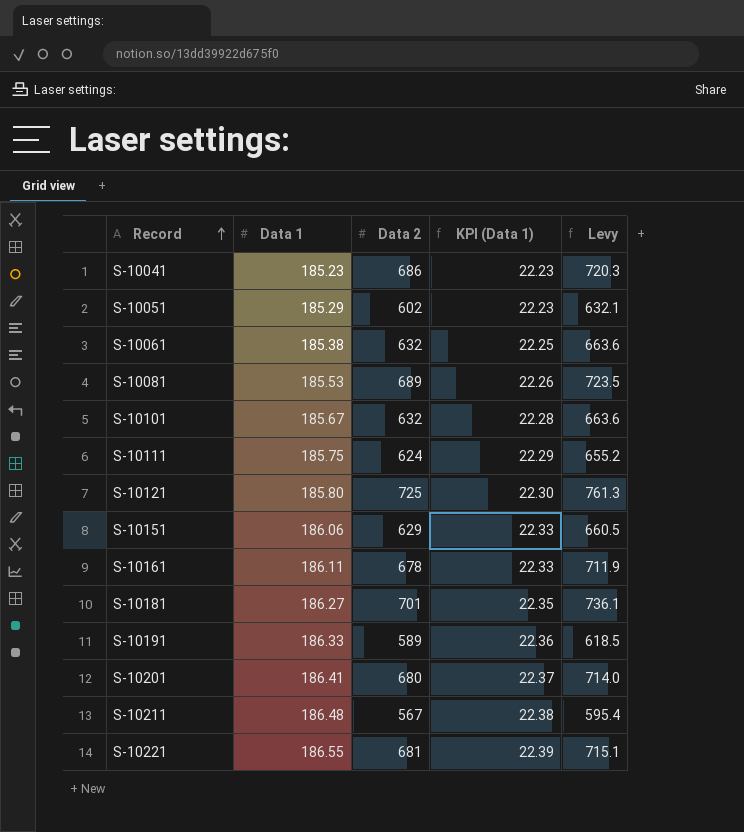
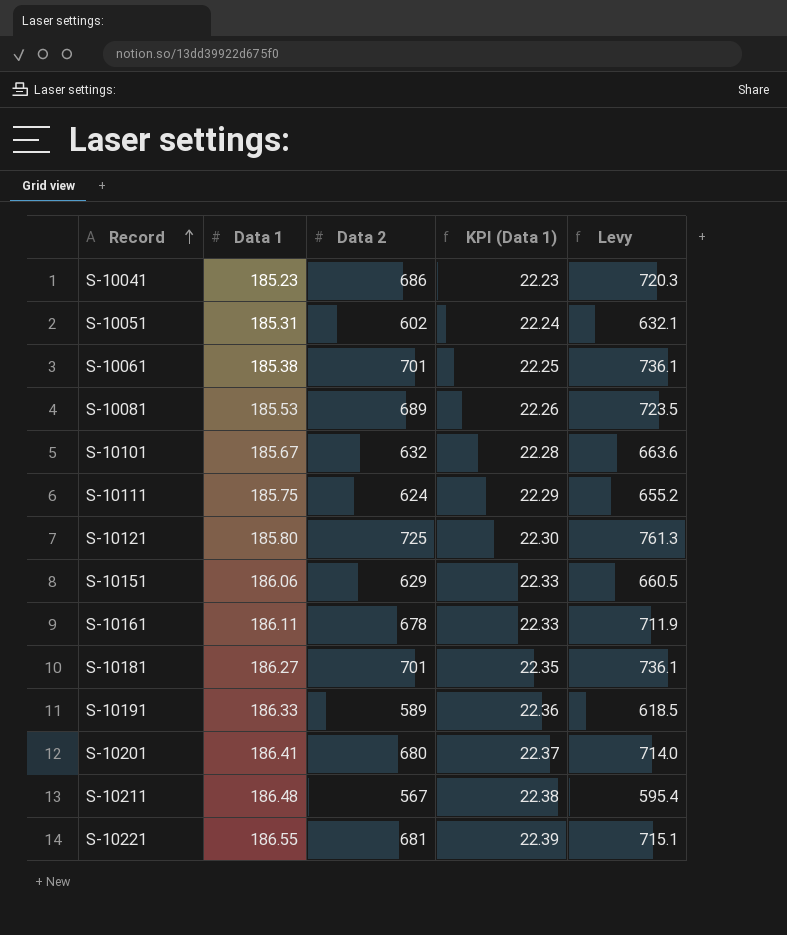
S-10051 | Data 1: 185.29 -> 185.31
S-10051 | KPI (Data 1): 22.23 -> 22.24
S-10061 | Data 2: 632 -> 701
S-10061 | Levy: 663.6 -> 736.1

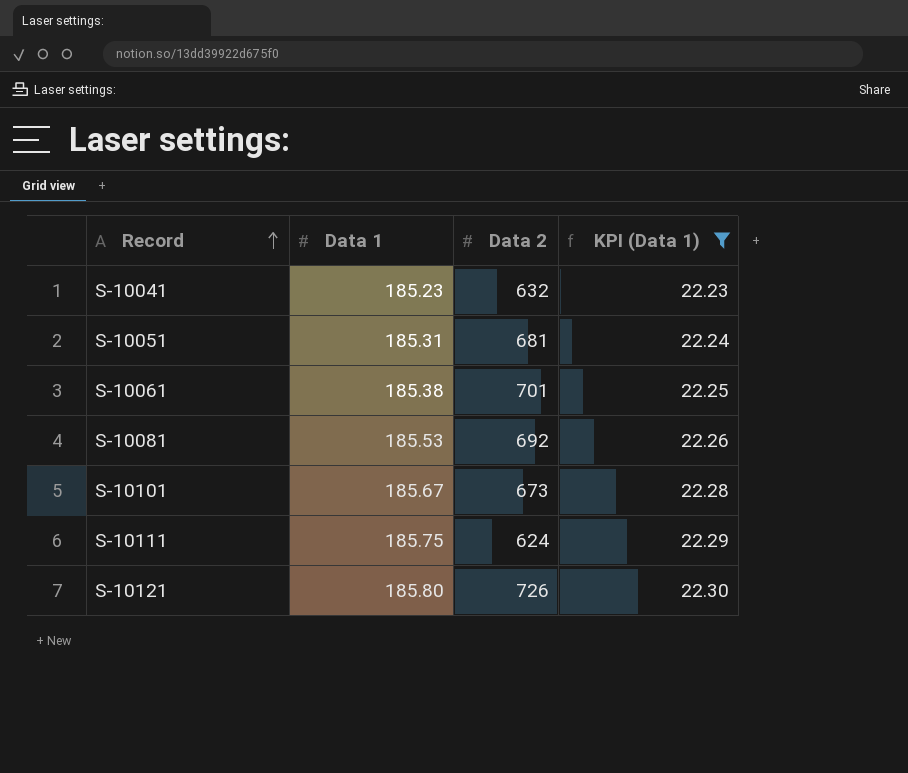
filter: none -> KPI (Data 1) <= 22.30
column Levy | formula: [Data 2] * 1.05 -> none
S-10041 | Data 2: 686 -> 632
S-10051 | Data 2: 602 -> 681
S-10081 | Data 2: 689 -> 692
S-10101 | Data 2: 632 -> 673
S-10121 | Data 2: 725 -> 726

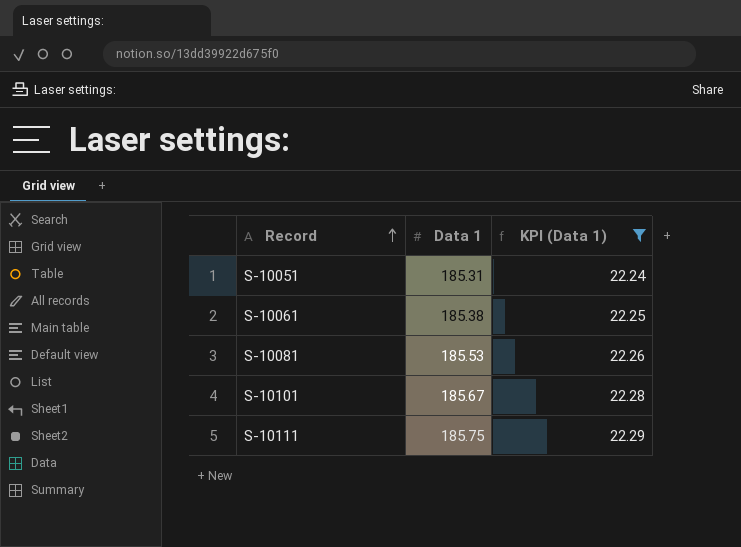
column Data 2 | position: 3 -> none
row S-10041: 185.23 | 632 | 22.23 -> none
row S-10121: 185.80 | 726 | 22.30 -> none

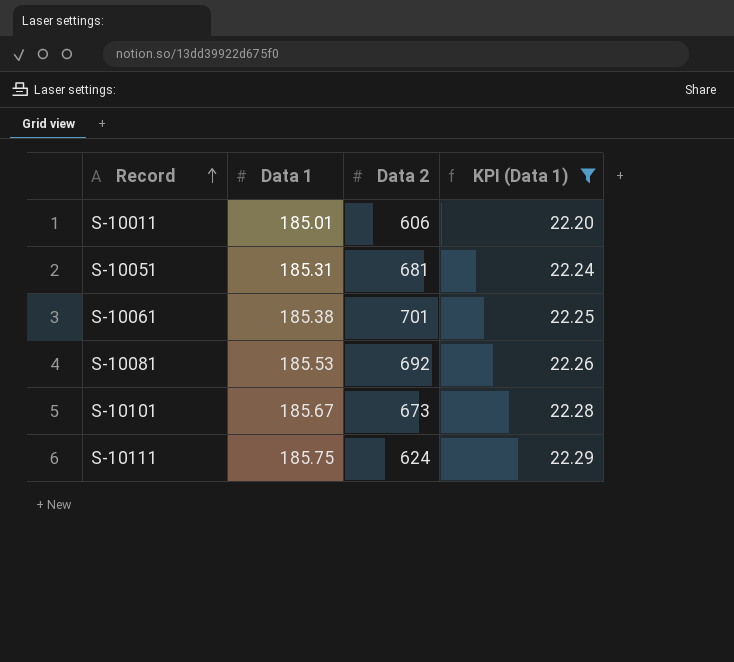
column Data 2 | position: none -> 3
row S-10011: none -> 185.01 | 606 | 22.20

